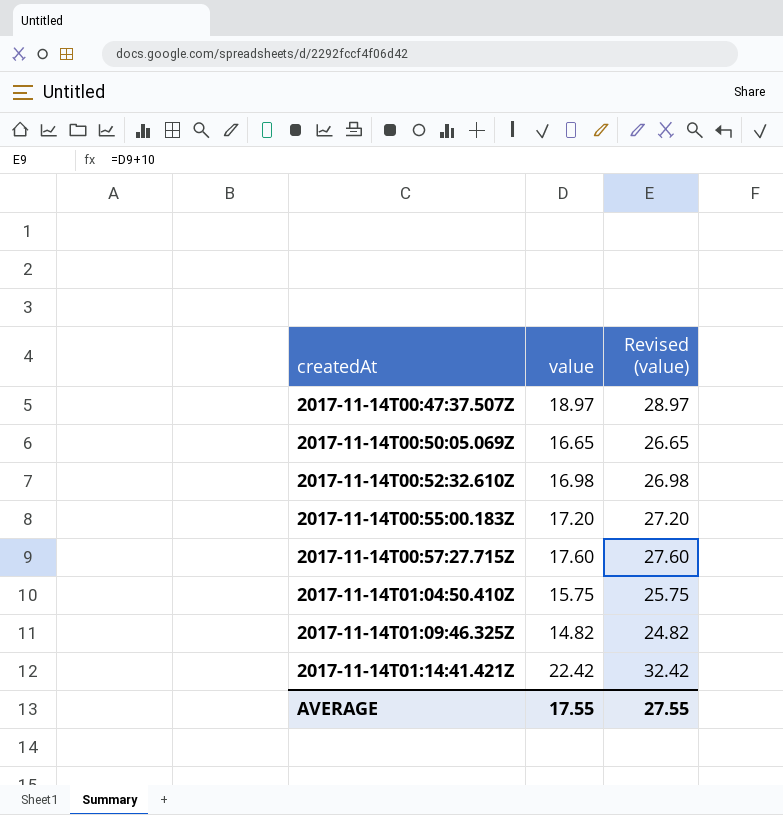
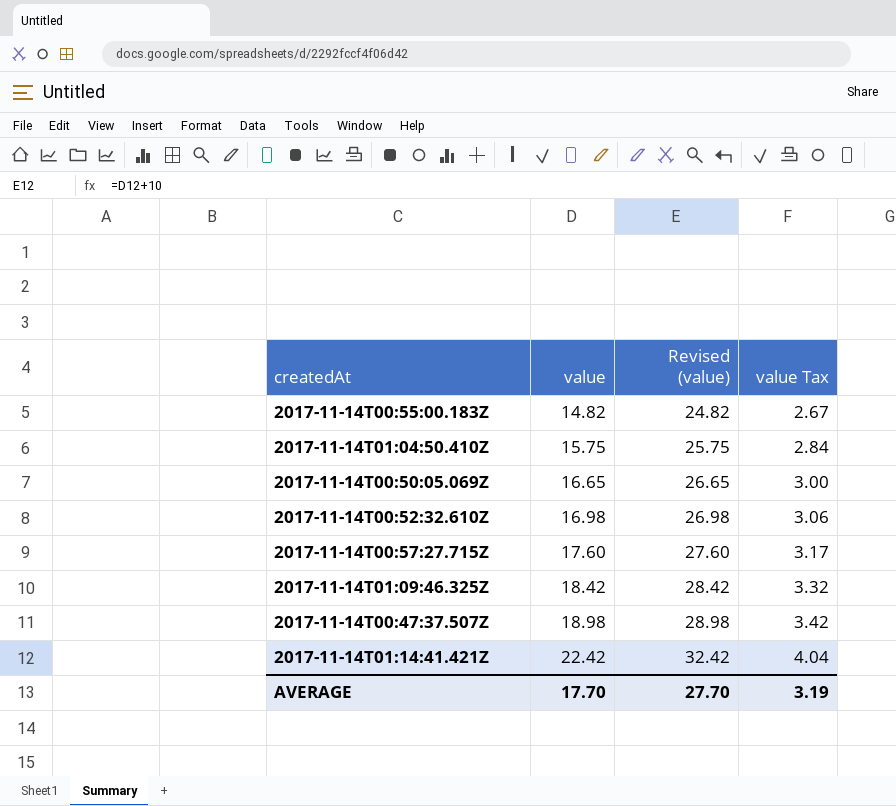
row order: createdAt ascending -> value ascending
column value Tax | formula: none -> [value] * 0.18
2017-11-14T00:55:00.183Z | value: 17.20 -> 14.82
2017-11-14T00:55:00.183Z | Revised (value): 27.20 -> 24.82
2017-11-14T01:09:46.325Z | value: 14.82 -> 18.42
2017-11-14T01:09:46.325Z | Revised (value): 24.82 -> 28.42
2017-11-14T00:47:37.507Z | value: 18.97 -> 18.98
2017-11-14T00:47:37.507Z | Revised (value): 28.97 -> 28.98
AVERAGE | value: 17.55 -> 17.70
AVERAGE | Revised (value): 27.55 -> 27.70

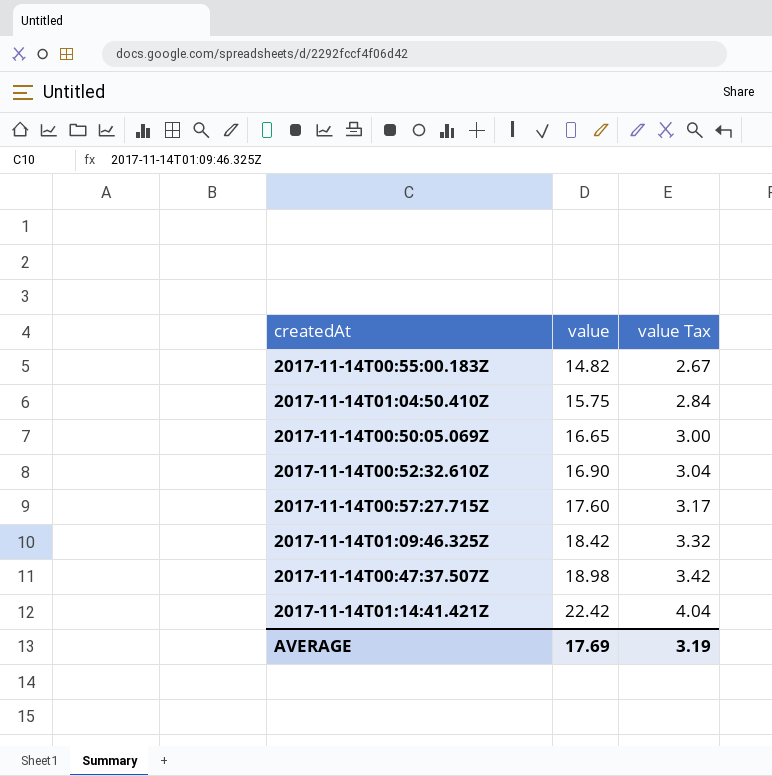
column Revised (value) | formula: [value] + 10 -> none
2017-11-14T00:52:32.610Z | value: 16.98 -> 16.90
2017-11-14T00:52:32.610Z | value Tax: 3.06 -> 3.04
AVERAGE | value: 17.70 -> 17.69

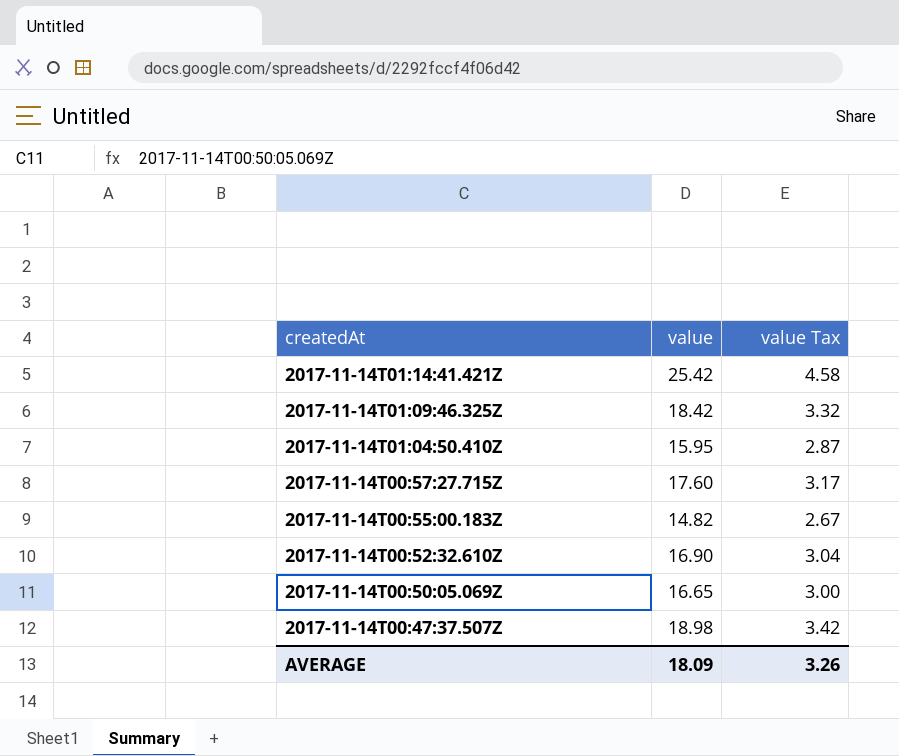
row order: value ascending -> createdAt descending
2017-11-14T01:14:41.421Z | value: 22.42 -> 25.42
2017-11-14T01:14:41.421Z | value Tax: 4.04 -> 4.58
2017-11-14T01:04:50.410Z | value: 15.75 -> 15.95
2017-11-14T01:04:50.410Z | value Tax: 2.84 -> 2.87
AVERAGE | value: 17.69 -> 18.09
AVERAGE | value Tax: 3.19 -> 3.26

